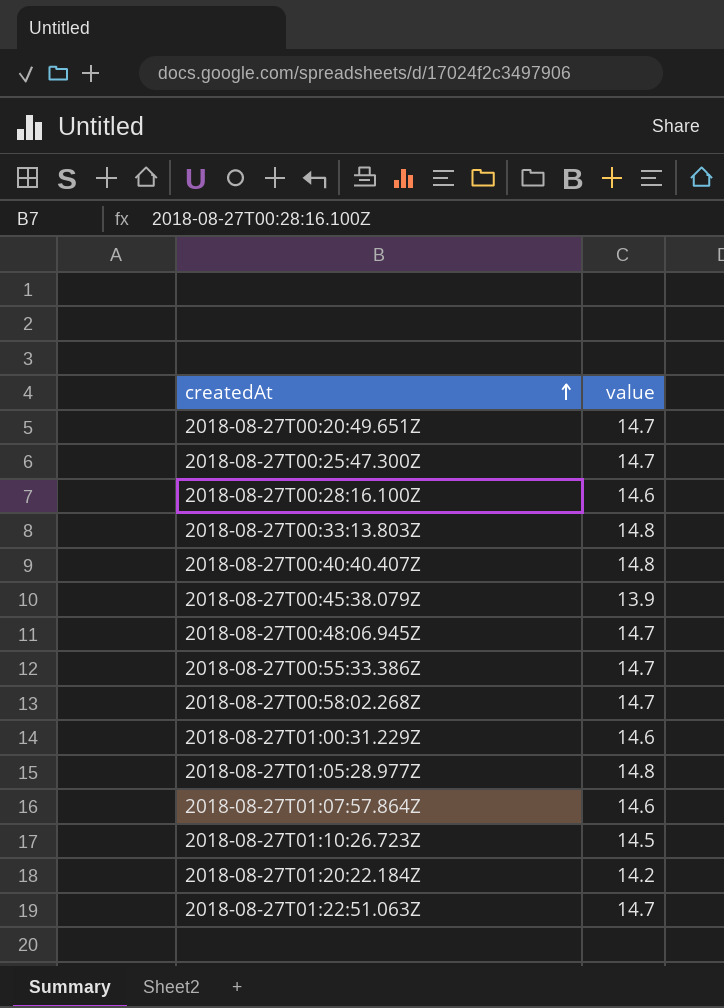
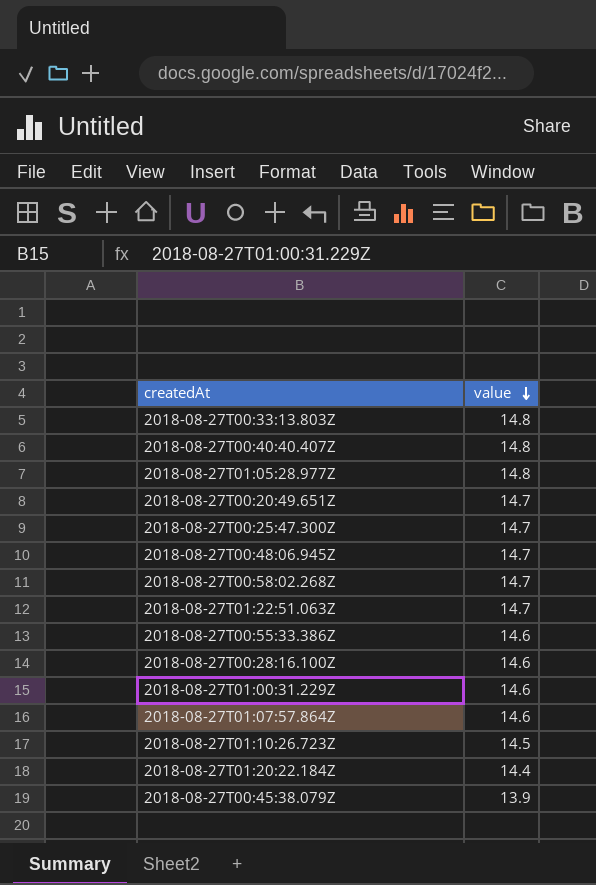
row order: createdAt ascending -> value descending
2018-08-27T00:55:33.386Z | value: 14.7 -> 14.6
2018-08-27T01:20:22.184Z | value: 14.2 -> 14.4

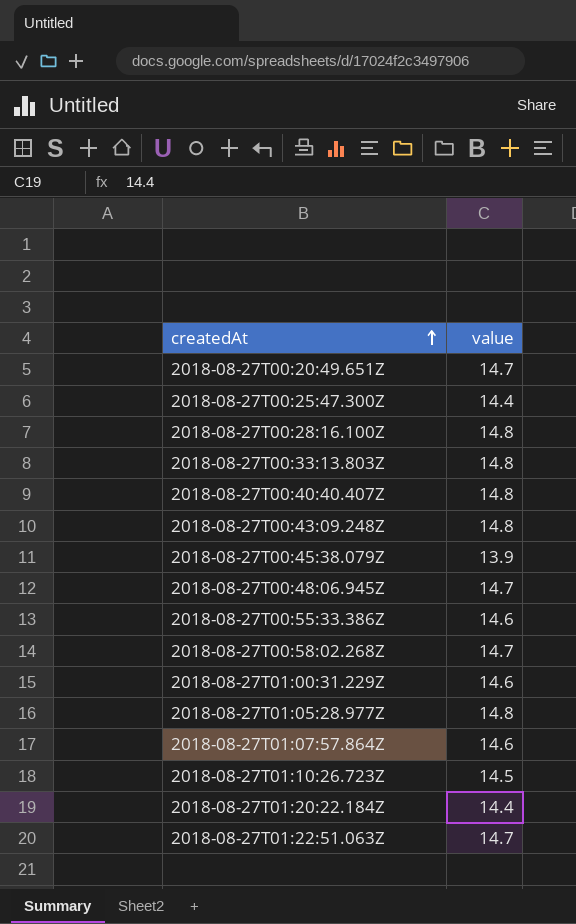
row order: value descending -> createdAt ascending
2018-08-27T00:25:47.300Z | value: 14.7 -> 14.4
2018-08-27T00:28:16.100Z | value: 14.6 -> 14.8
row 2018-08-27T00:43:09.248Z: none -> 14.8

